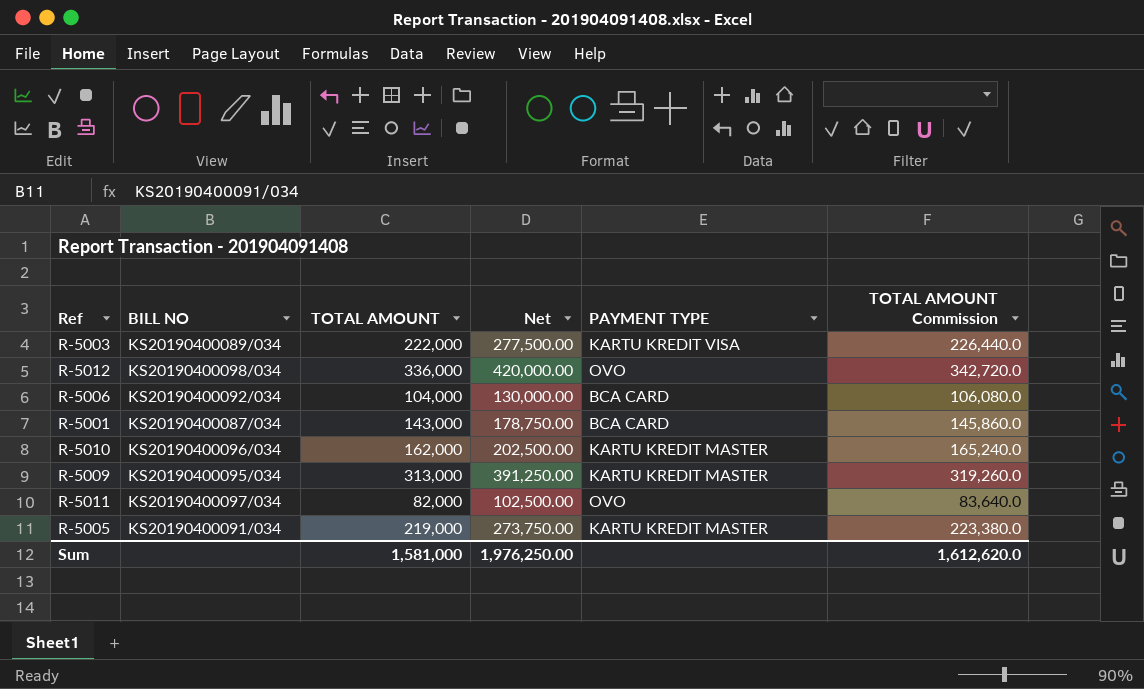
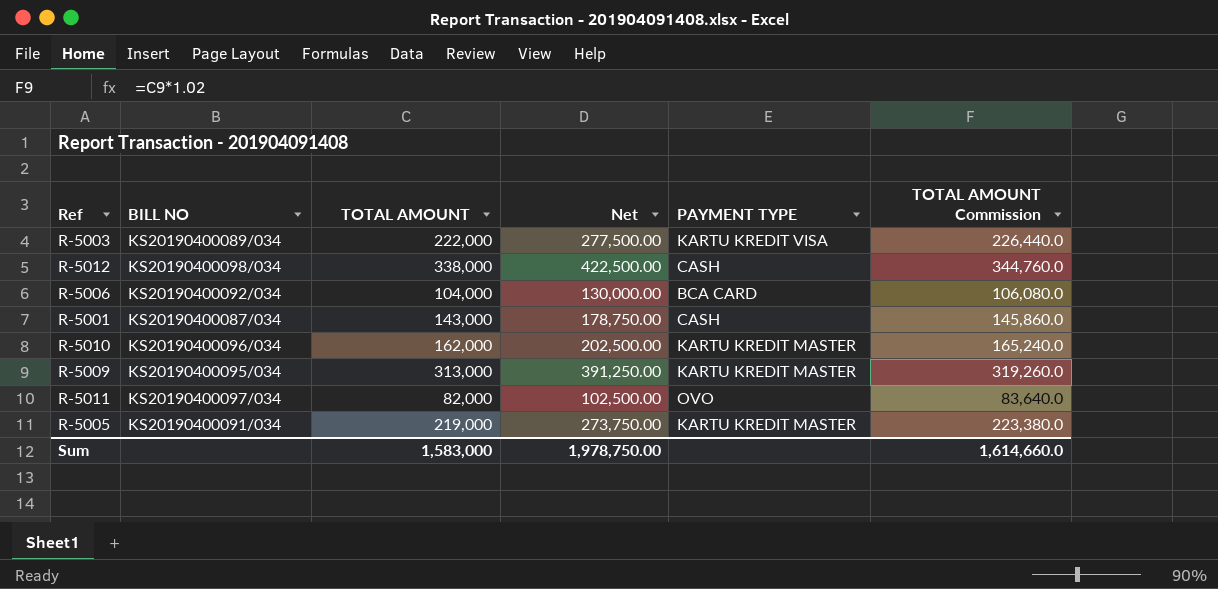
R-5012 | TOTAL AMOUNT: 336,000 -> 338,000
R-5012 | Net: 420,000.00 -> 422,500.00
R-5012 | PAYMENT TYPE: OVO -> CASH
R-5012 | TOTAL AMOUNT Commission: 342,720.0 -> 344,760.0
R-5001 | PAYMENT TYPE: BCA CARD -> CASH
Sum | TOTAL AMOUNT: 1,581,000 -> 1,583,000
Sum | Net: 1,976,250.00 -> 1,978,750.00
Sum | TOTAL AMOUNT Commission: 1,612,620.0 -> 1,614,660.0

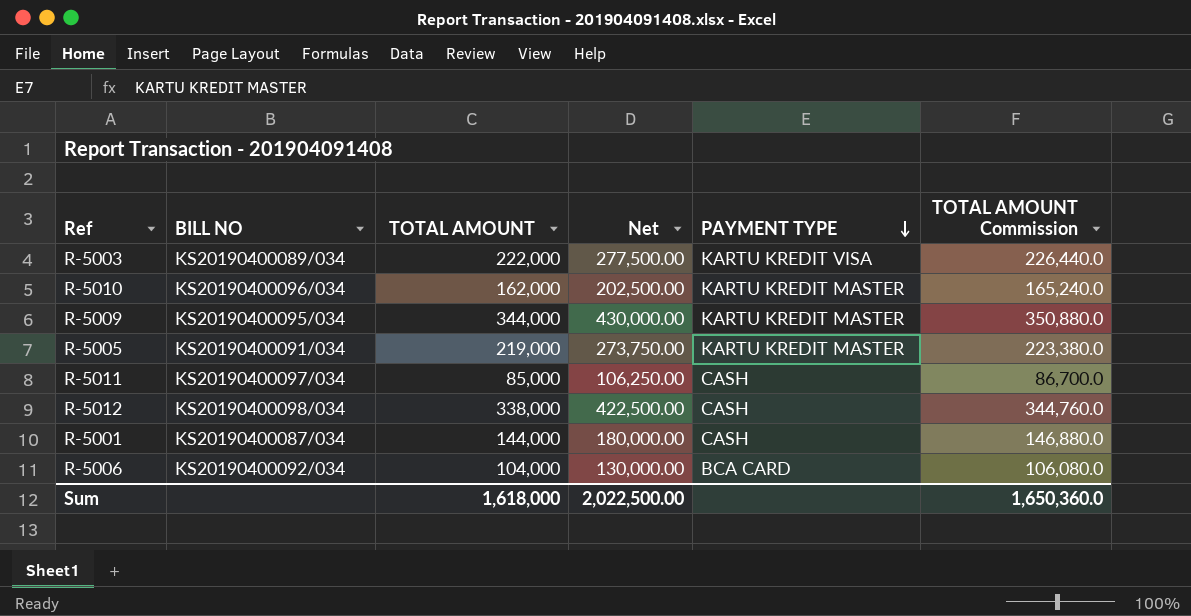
row order: none -> PAYMENT TYPE descending
R-5009 | TOTAL AMOUNT: 313,000 -> 344,000
R-5009 | Net: 391,250.00 -> 430,000.00
R-5009 | TOTAL AMOUNT Commission: 319,260.0 -> 350,880.0
R-5011 | TOTAL AMOUNT: 82,000 -> 85,000
R-5011 | Net: 102,500.00 -> 106,250.00
R-5011 | PAYMENT TYPE: OVO -> CASH
R-5011 | TOTAL AMOUNT Commission: 83,640.0 -> 86,700.0
R-5001 | TOTAL AMOUNT: 143,000 -> 144,000
R-5001 | Net: 178,750.00 -> 180,000.00
R-5001 | TOTAL AMOUNT Commission: 145,860.0 -> 146,880.0
Sum | TOTAL AMOUNT: 1,583,000 -> 1,618,000
Sum | Net: 1,978,750.00 -> 2,022,500.00
Sum | TOTAL AMOUNT Commission: 1,614,660.0 -> 1,650,360.0

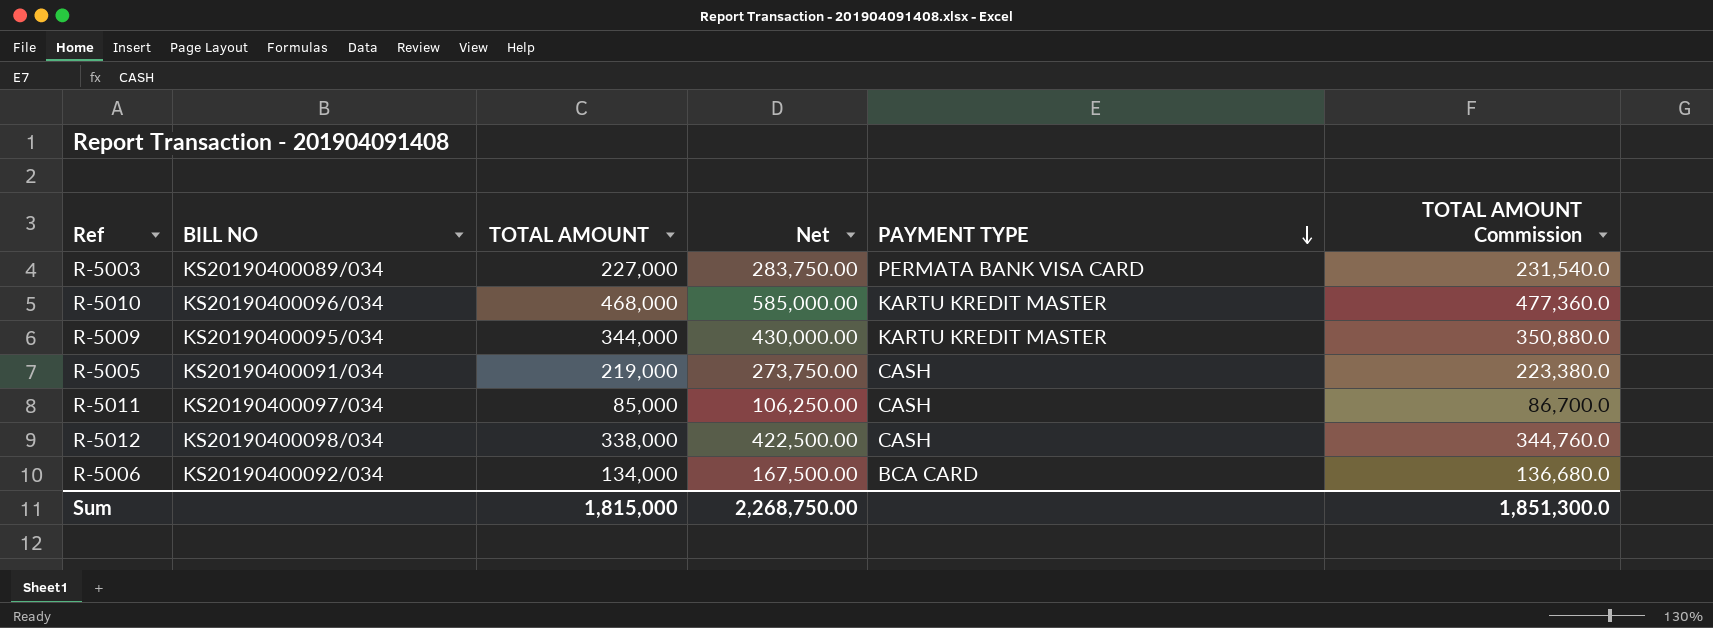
row R-5001: KS20190400087/034 | 144,000 | 180,000.00 | CASH | 146,880.0 -> none
R-5003 | TOTAL AMOUNT: 222,000 -> 227,000
R-5003 | Net: 277,500.00 -> 283,750.00
R-5003 | PAYMENT TYPE: KARTU KREDIT VISA -> PERMATA BANK VISA CARD
R-5003 | TOTAL AMOUNT Commission: 226,440.0 -> 231,540.0
R-5010 | TOTAL AMOUNT: 162,000 -> 468,000
R-5010 | Net: 202,500.00 -> 585,000.00
R-5010 | TOTAL AMOUNT Commission: 165,240.0 -> 477,360.0
R-5005 | PAYMENT TYPE: KARTU KREDIT MASTER -> CASH
R-5006 | TOTAL AMOUNT: 104,000 -> 134,000
R-5006 | Net: 130,000.00 -> 167,500.00
R-5006 | TOTAL AMOUNT Commission: 106,080.0 -> 136,680.0
Sum | TOTAL AMOUNT: 1,618,000 -> 1,815,000
Sum | Net: 2,022,500.00 -> 2,268,750.00
Sum | TOTAL AMOUNT Commission: 1,650,360.0 -> 1,851,300.0

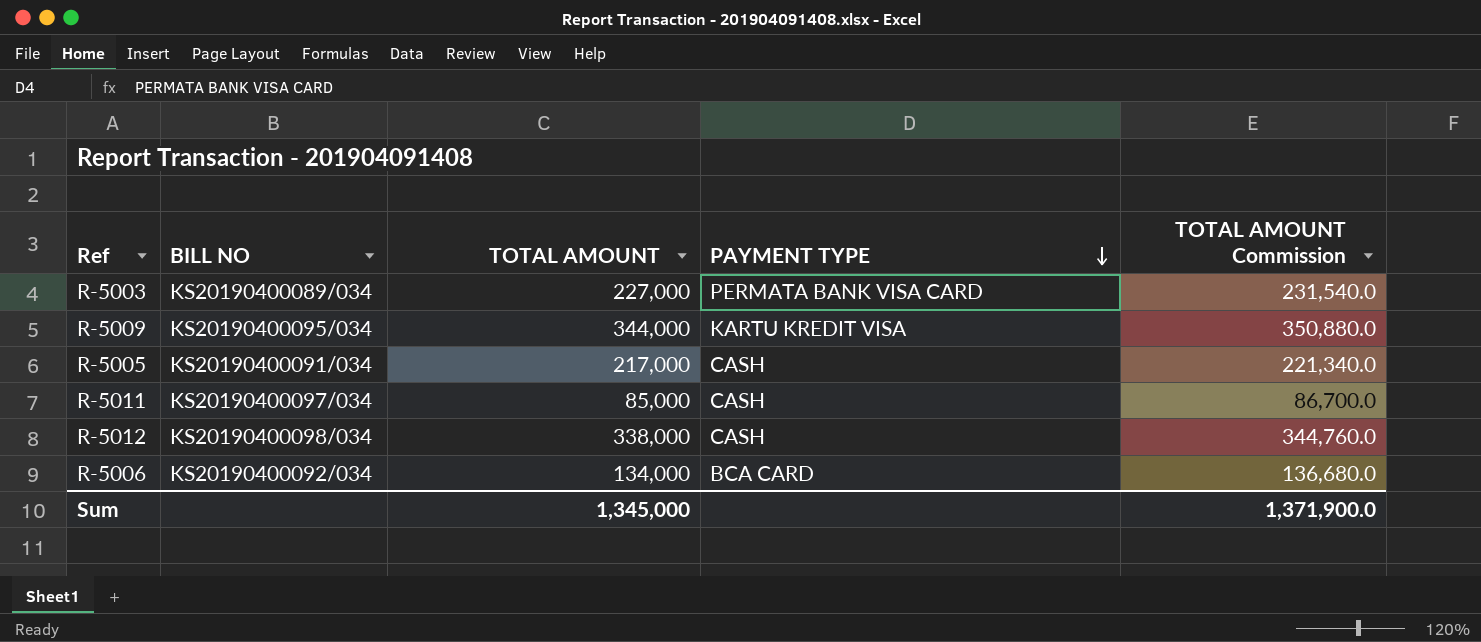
column Net | formula: [TOTAL AMOUNT] * 1.25 -> none
row R-5010: KS20190400096/034 | 468,000 | 585,000.00 | KARTU KREDIT MASTER | 477,360.0 -> none
R-5009 | PAYMENT TYPE: KARTU KREDIT MASTER -> KARTU KREDIT VISA
R-5005 | TOTAL AMOUNT: 219,000 -> 217,000
R-5005 | TOTAL AMOUNT Commission: 223,380.0 -> 221,340.0
Sum | TOTAL AMOUNT: 1,815,000 -> 1,345,000
Sum | TOTAL AMOUNT Commission: 1,851,300.0 -> 1,371,900.0

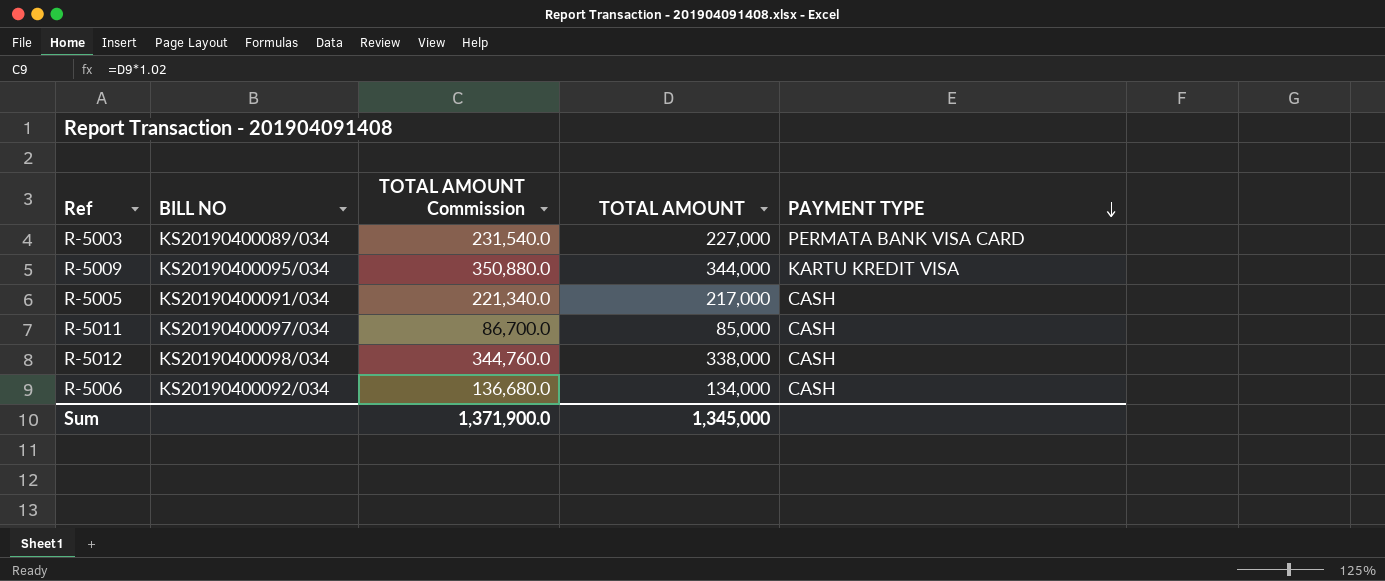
column TOTAL AMOUNT Commission | position: 5 -> 3
R-5006 | PAYMENT TYPE: BCA CARD -> CASH

